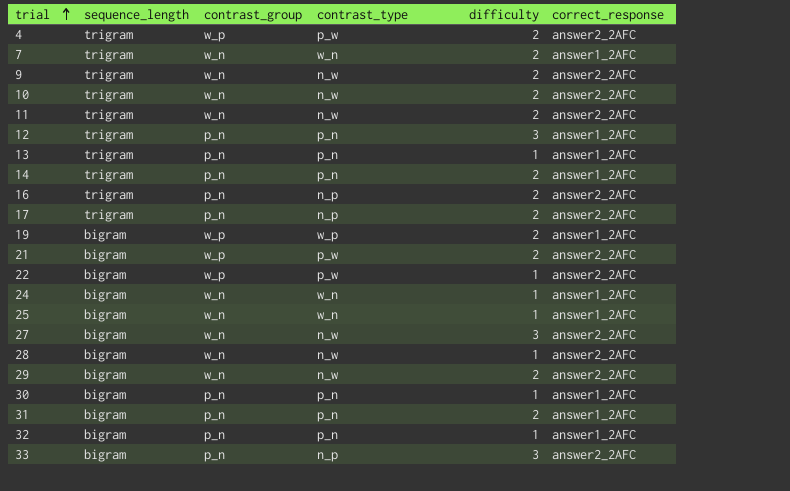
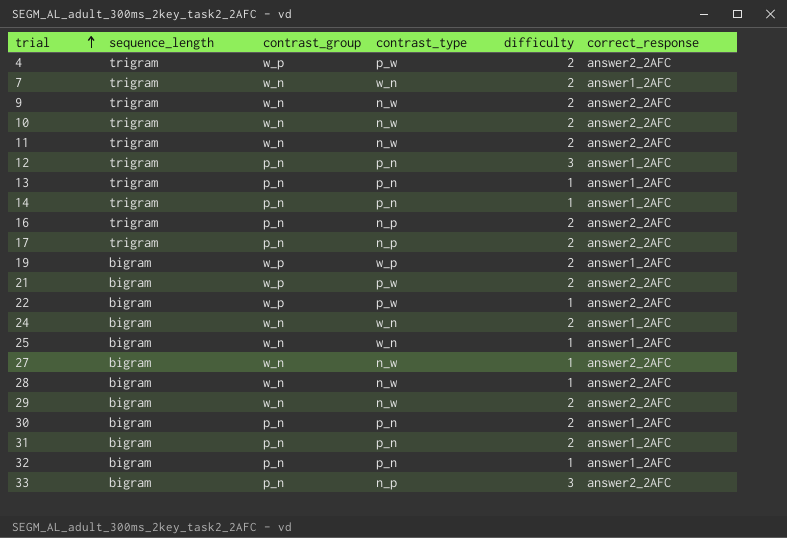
14 | difficulty: 2 -> 1
24 | difficulty: 1 -> 2
27 | difficulty: 3 -> 1
30 | difficulty: 1 -> 2

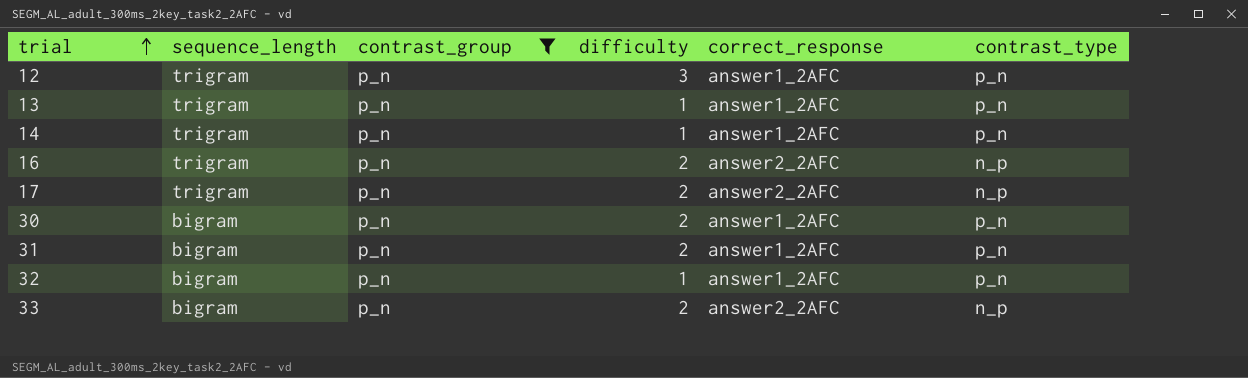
filter: none -> contrast_group = p_n
column contrast_type | position: 4 -> 6
33 | difficulty: 3 -> 2

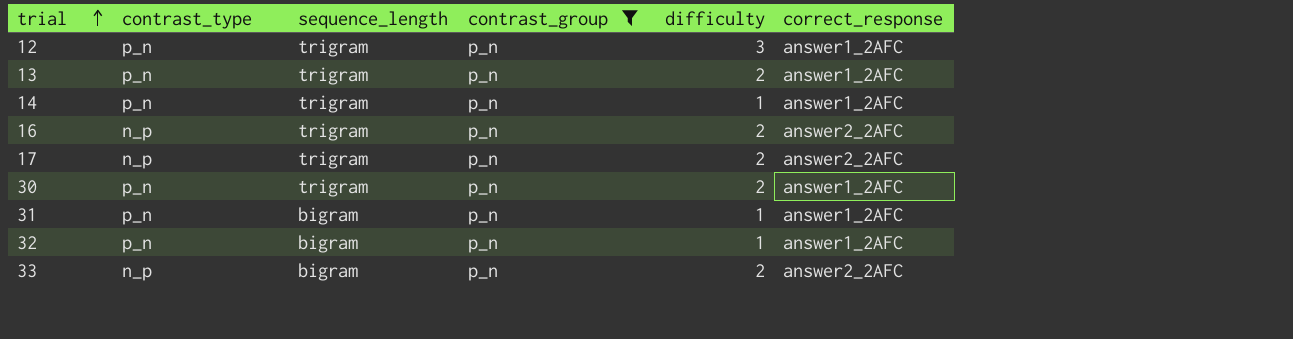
column contrast_type | position: 6 -> 2
13 | difficulty: 1 -> 2
30 | sequence_length: bigram -> trigram
31 | difficulty: 2 -> 1

